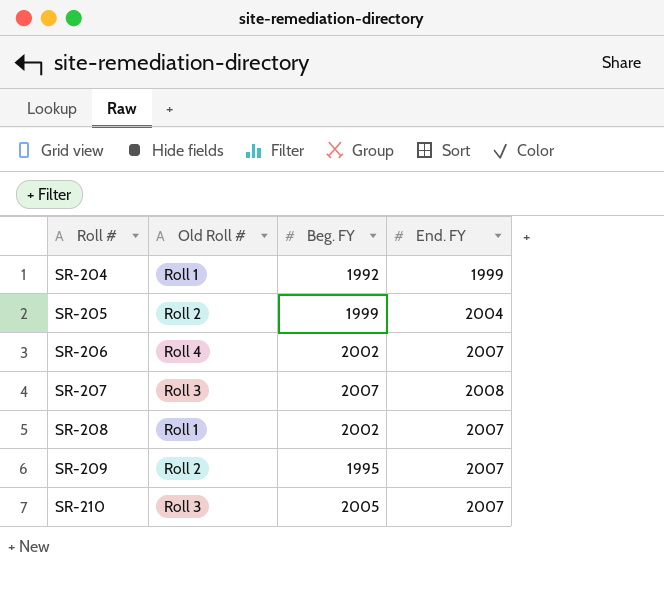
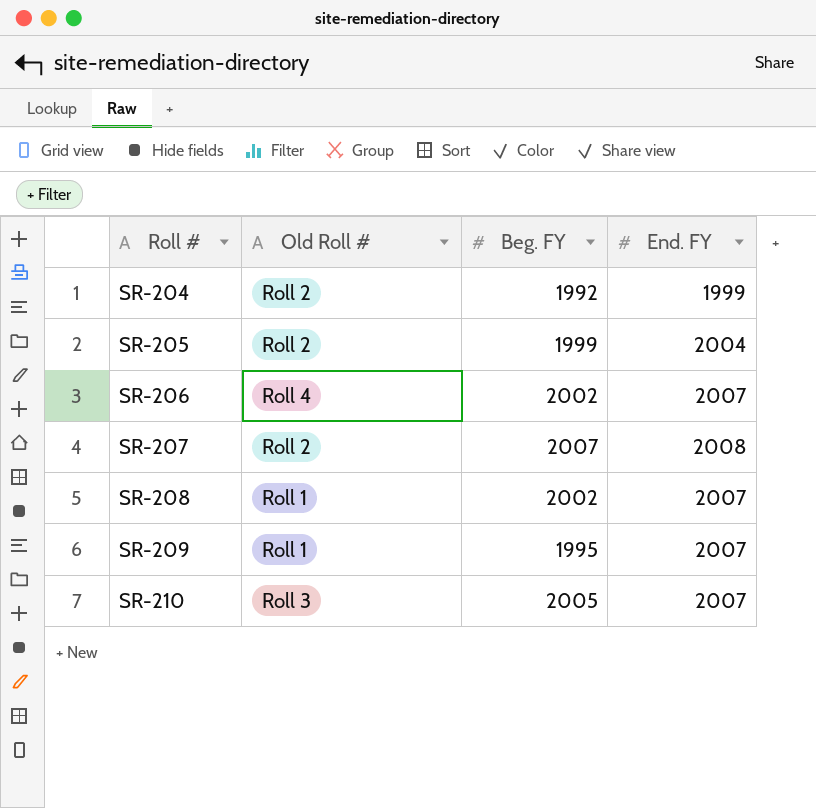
SR-204 | Old Roll #: Roll 1 -> Roll 2
SR-207 | Old Roll #: Roll 3 -> Roll 2
SR-209 | Old Roll #: Roll 2 -> Roll 1

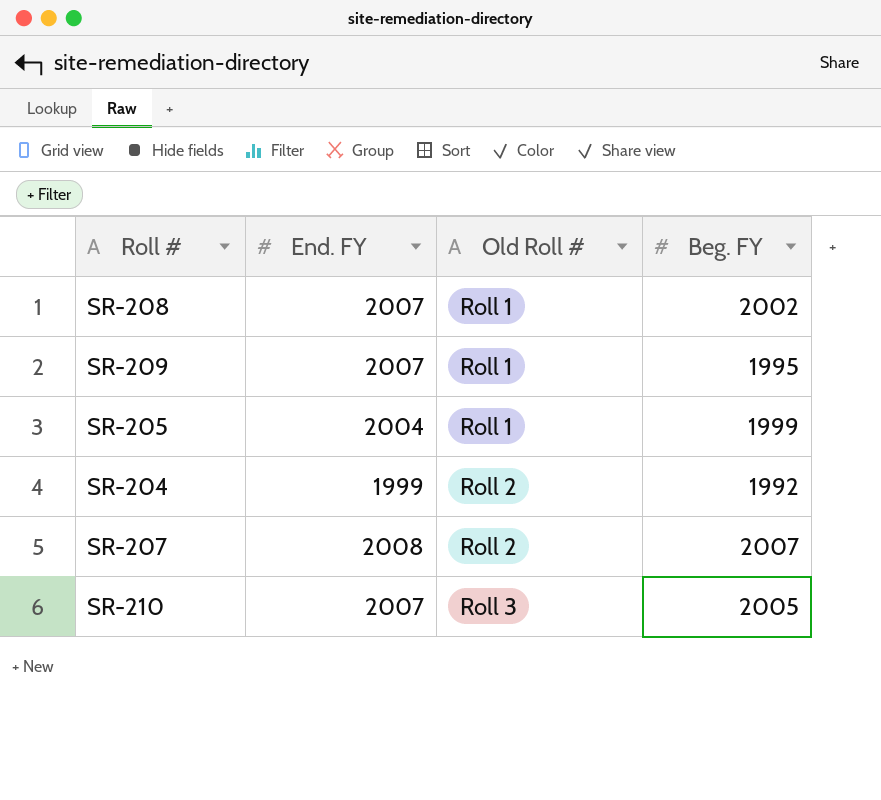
row order: Roll # ascending -> Old Roll # ascending
column End. FY | position: 4 -> 2
row SR-206: Roll 4 | 2002 | 2007 -> none
SR-205 | Old Roll #: Roll 2 -> Roll 1

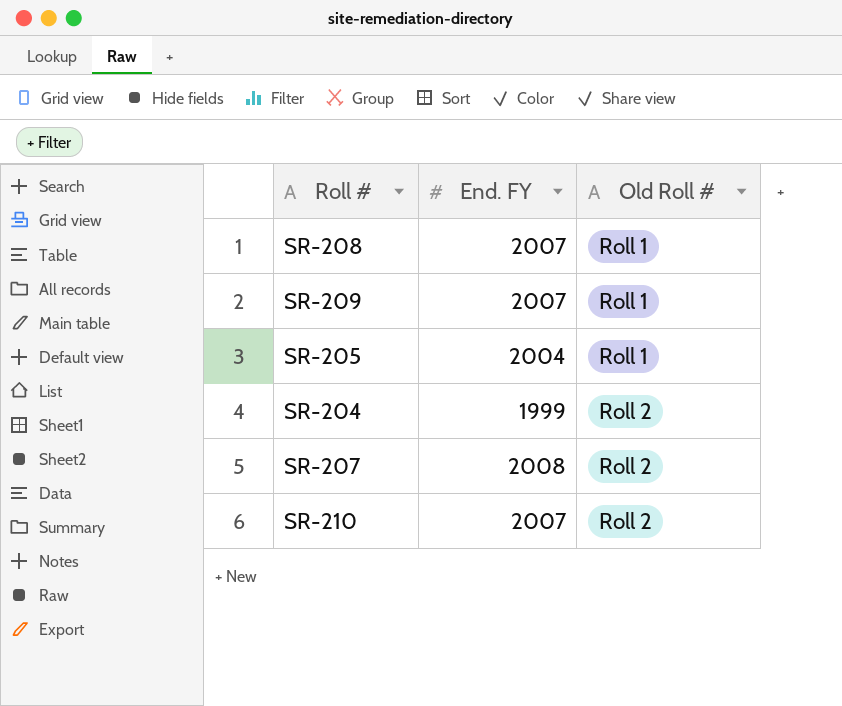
column Beg. FY | position: 4 -> none
SR-210 | Old Roll #: Roll 3 -> Roll 2

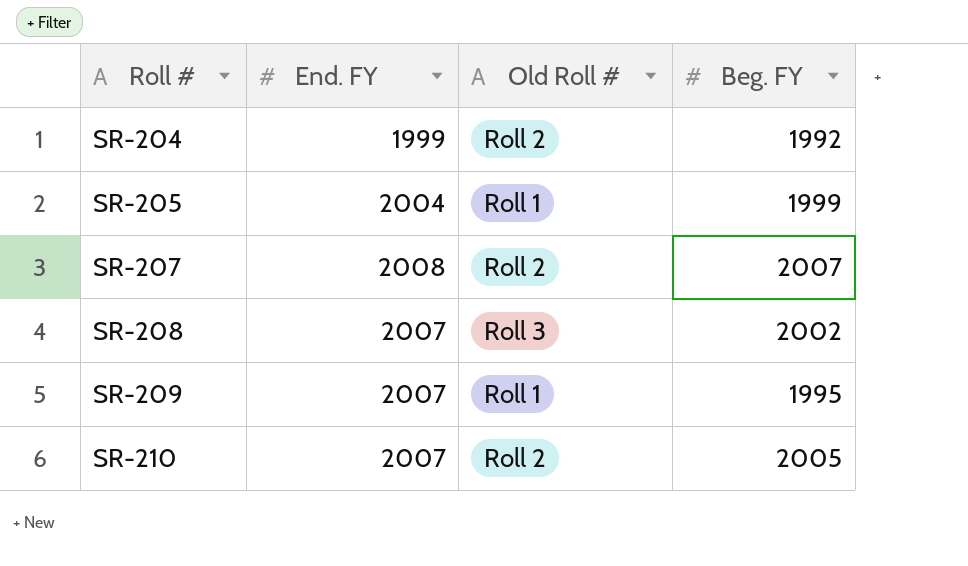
row order: Old Roll # ascending -> Roll # ascending
column Beg. FY | position: none -> 4
SR-208 | Old Roll #: Roll 1 -> Roll 3

